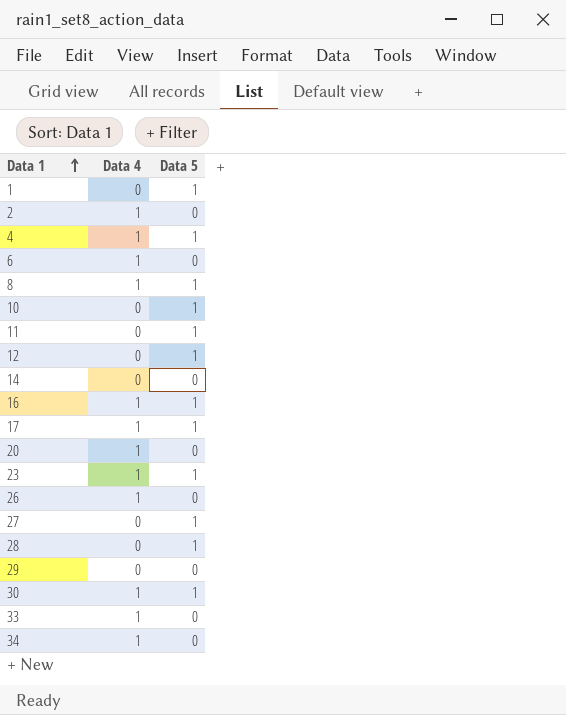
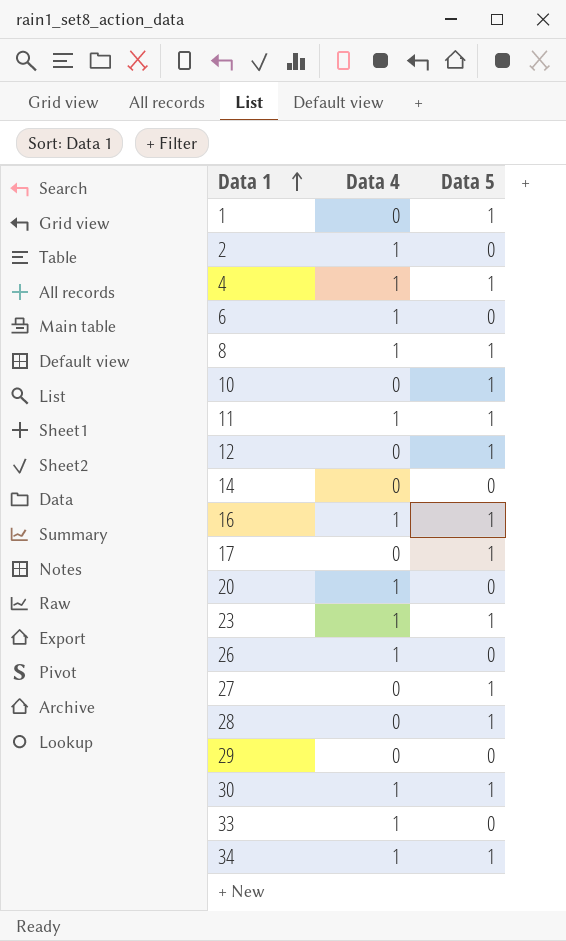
11 | Data 4: 0 -> 1
17 | Data 4: 1 -> 0
34 | Data 5: 0 -> 1

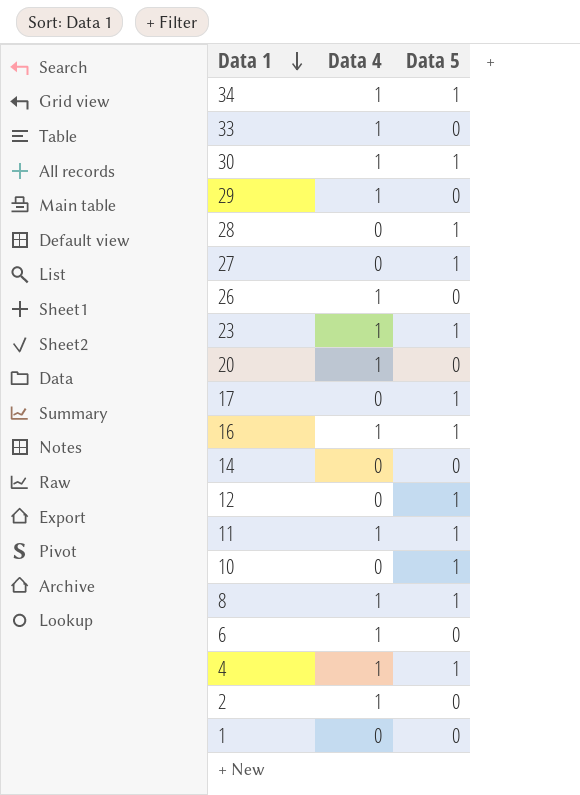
row order: Data 1 ascending -> Data 1 descending
29 | Data 4: 0 -> 1
1 | Data 5: 1 -> 0

